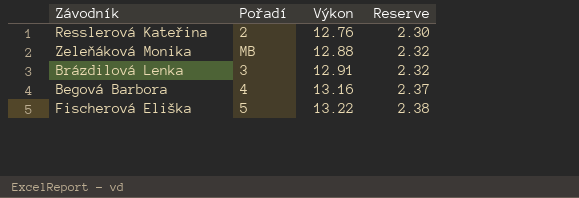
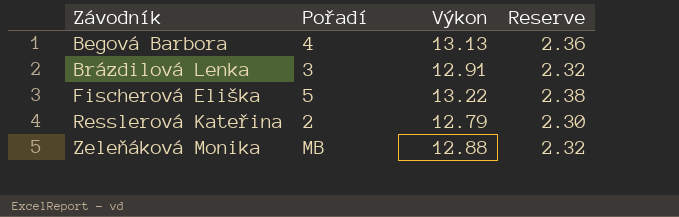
row order: Výkon ascending -> Závodník ascending
Begová Barbora | Výkon: 13.16 -> 13.13
Begová Barbora | Reserve: 2.37 -> 2.36
Resslerová Kateřina | Výkon: 12.76 -> 12.79

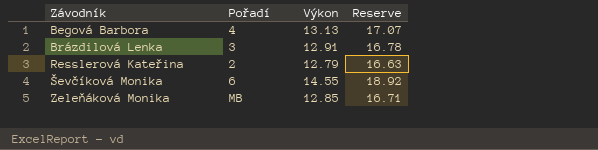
column Reserve | formula: [Výkon] * 0.18 -> [Výkon] * 1.3
row Fischerová Eliška: 5 | 13.22 | 2.38 -> none
row Ševčíková Monika: none -> 6 | 14.55 | 18.92
Zeleňáková Monika | Výkon: 12.88 -> 12.85

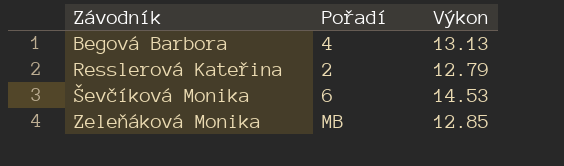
column Reserve | formula: [Výkon] * 1.3 -> none
row Brázdilová Lenka: 3 | 12.91 | 16.78 -> none
Ševčíková Monika | Výkon: 14.55 -> 14.53

